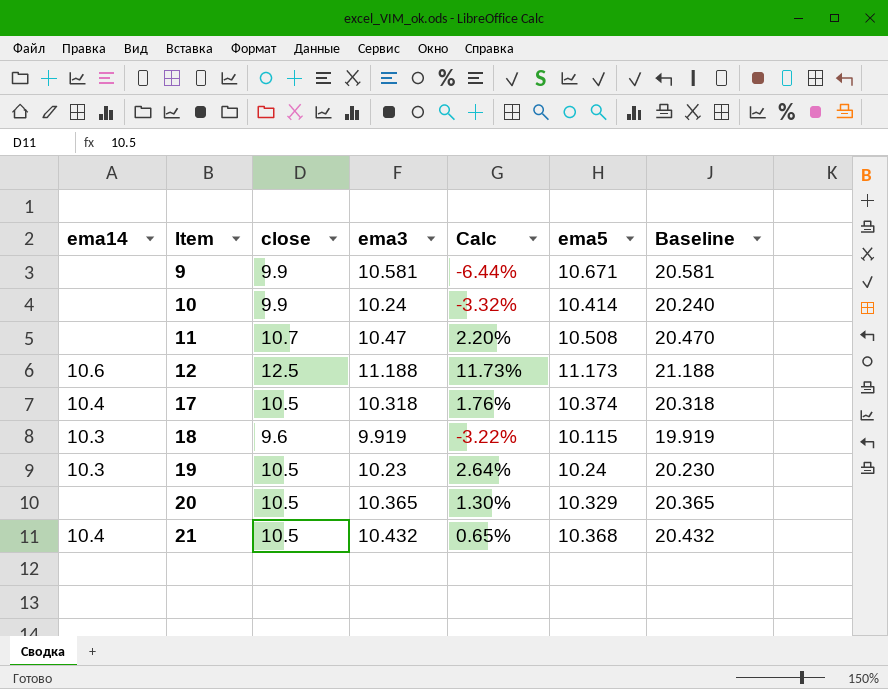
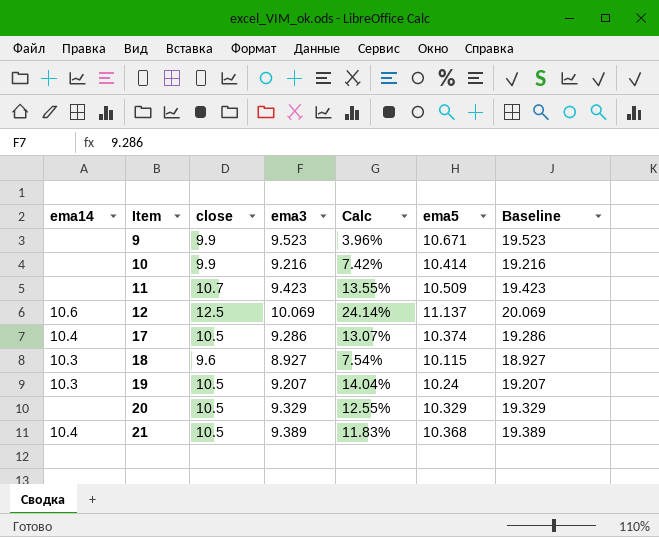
9 | ema3: 10.581 -> 9.523
9 | Calc: -6.44% -> 3.96%
9 | Baseline: 20.581 -> 19.523
10 | ema3: 10.24 -> 9.216
10 | Calc: -3.32% -> 7.42%
10 | Baseline: 20.240 -> 19.216
11 | ema3: 10.47 -> 9.423
11 | Calc: 2.20% -> 13.55%
11 | ema5: 10.508 -> 10.509
11 | Baseline: 20.470 -> 19.423
12 | ema3: 11.188 -> 10.069
12 | Calc: 11.73% -> 24.14%
12 | ema5: 11.173 -> 11.137
12 | Baseline: 21.188 -> 20.069
17 | ema3: 10.318 -> 9.286
17 | Calc: 1.76% -> 13.07%
17 | Baseline: 20.318 -> 19.286
18 | ema3: 9.919 -> 8.927
18 | Calc: -3.22% -> 7.54%
18 | Baseline: 19.919 -> 18.927
19 | ema3: 10.23 -> 9.207
19 | Calc: 2.64% -> 14.04%
19 | Baseline: 20.230 -> 19.207
20 | ema3: 10.365 -> 9.329
20 | Calc: 1.30% -> 12.55%
20 | Baseline: 20.365 -> 19.329
21 | ema3: 10.432 -> 9.389
21 | Calc: 0.65% -> 11.83%
21 | Baseline: 20.432 -> 19.389

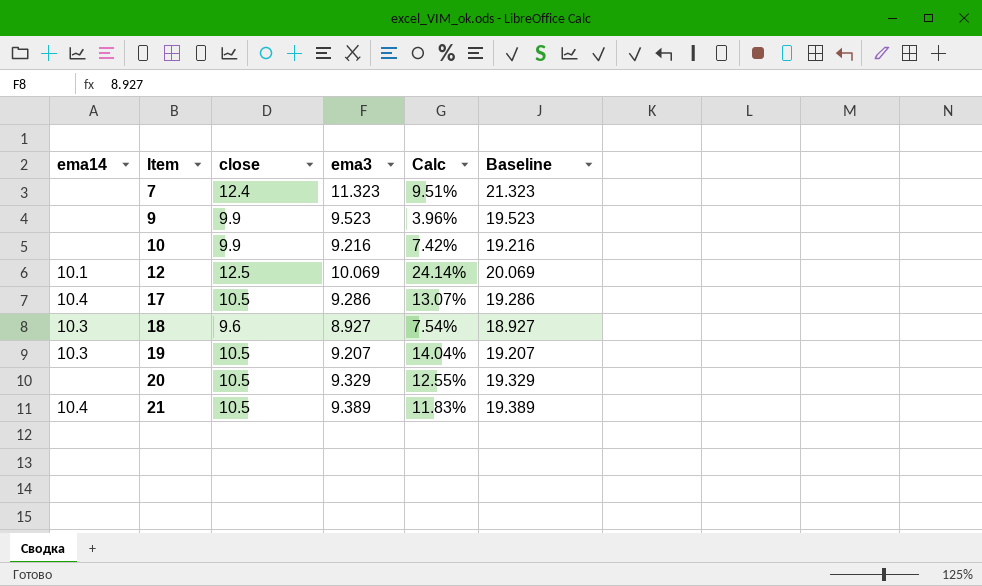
column ema5 | position: 6 -> none
row 11: none | 10.7 | 9.423 | 13.55% | 10.509 | 19.423 -> none
row 7: none -> none | 12.4 | 11.323 | 9.51% | 21.323
12 | ema14: 10.6 -> 10.1

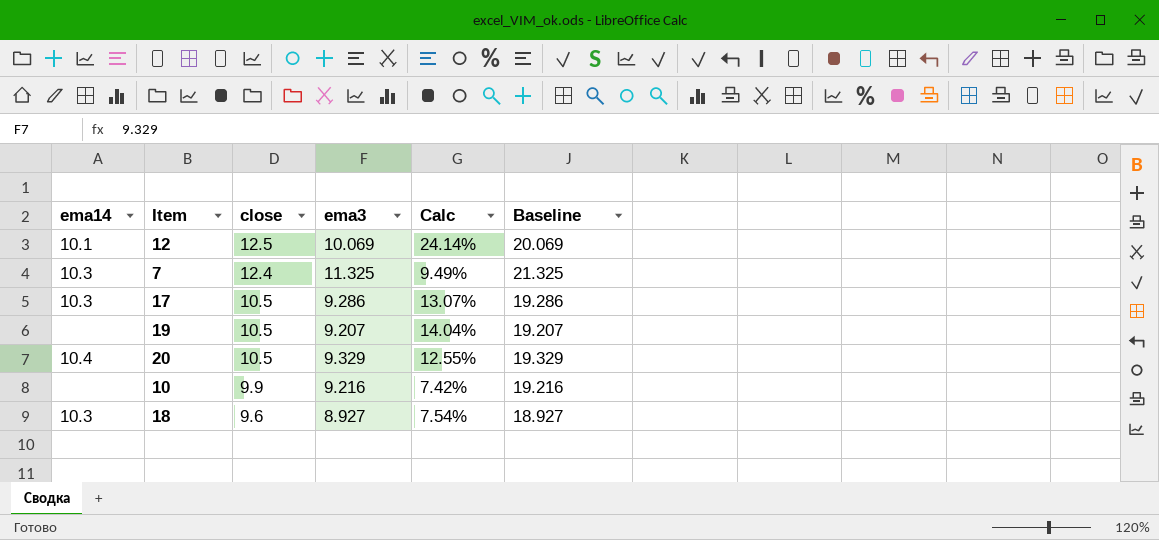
row order: Item ascending -> close descending
row 9: none | 9.9 | 9.523 | 3.96% | 19.523 -> none
row 21: 10.4 | 10.5 | 9.389 | 11.83% | 19.389 -> none
7 | ema14: none -> 10.3
7 | ema3: 11.323 -> 11.325
7 | Calc: 9.51% -> 9.49%
7 | Baseline: 21.323 -> 21.325
17 | ema14: 10.4 -> 10.3
19 | ema14: 10.3 -> none
20 | ema14: none -> 10.4

